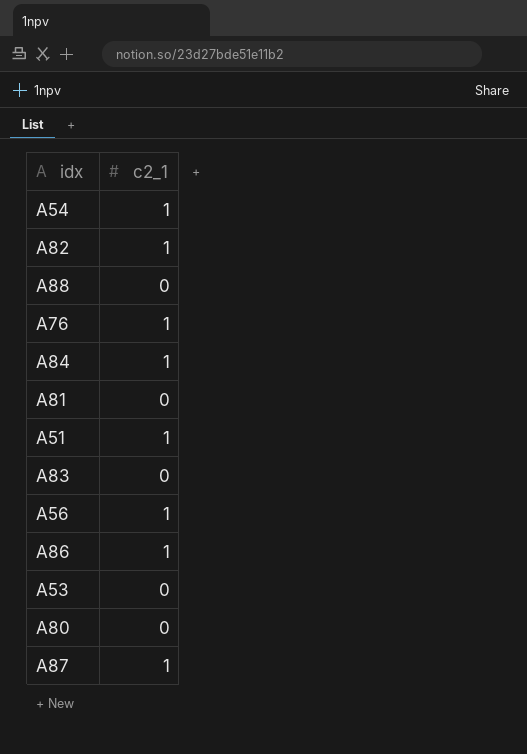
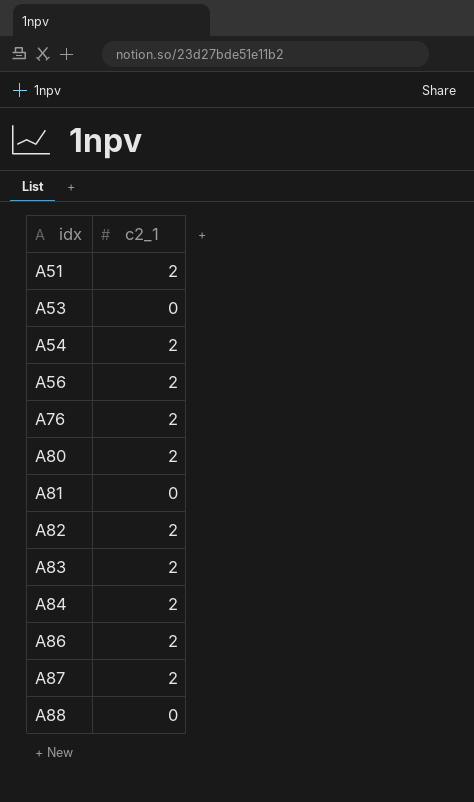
row order: none -> idx ascending
A51 | c2_1: 1 -> 2
A54 | c2_1: 1 -> 2
A56 | c2_1: 1 -> 2
A76 | c2_1: 1 -> 2
A80 | c2_1: 0 -> 2
A82 | c2_1: 1 -> 2
A83 | c2_1: 0 -> 2
A84 | c2_1: 1 -> 2
A86 | c2_1: 1 -> 2
A87 | c2_1: 1 -> 2

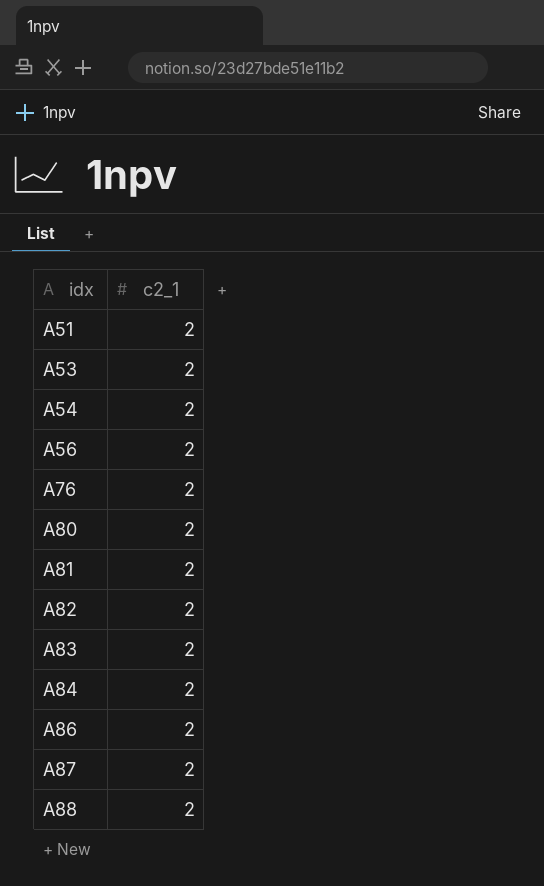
A53 | c2_1: 0 -> 2
A81 | c2_1: 0 -> 2
A88 | c2_1: 0 -> 2

